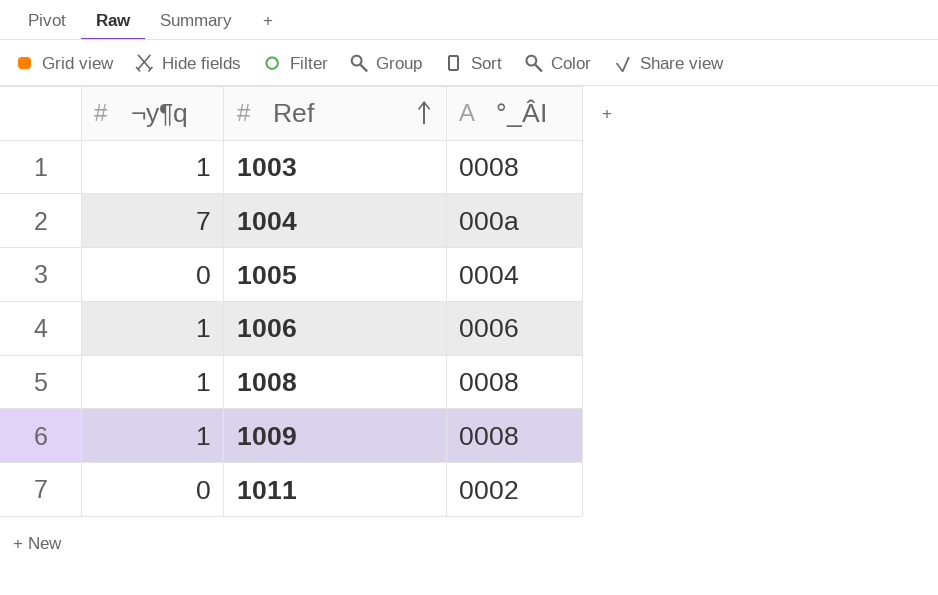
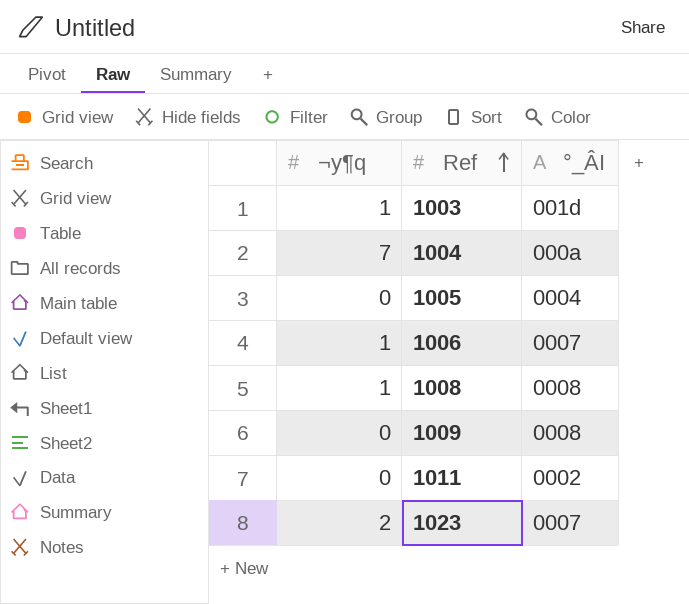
1003 | °_ÂI: 0008 -> 001d
1006 | °_ÂI: 0006 -> 0007
1009 | ¬y¶q: 1 -> 0
row 1023: none -> 2 | 0007

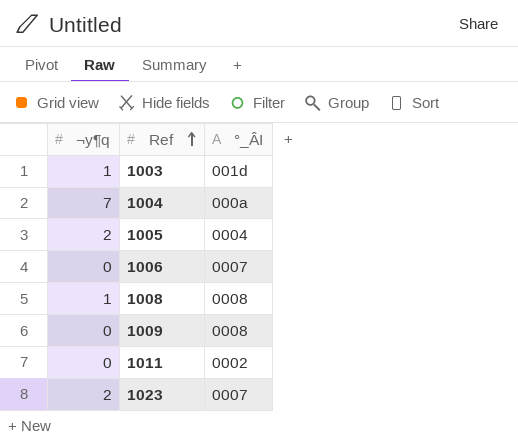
1005 | ¬y¶q: 0 -> 2
1006 | ¬y¶q: 1 -> 0

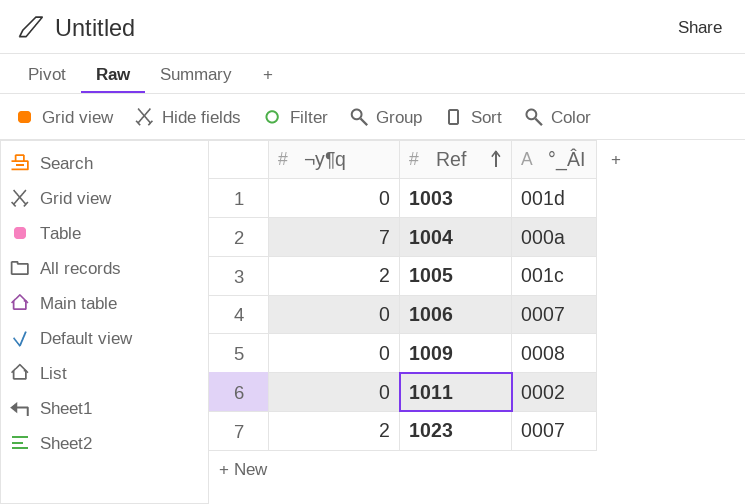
row 1008: 1 | 0008 -> none
1003 | ¬y¶q: 1 -> 0
1005 | °_ÂI: 0004 -> 001c

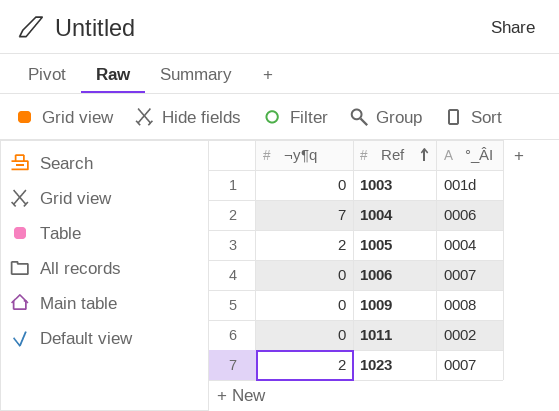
1004 | °_ÂI: 000a -> 0006
1005 | °_ÂI: 001c -> 0004

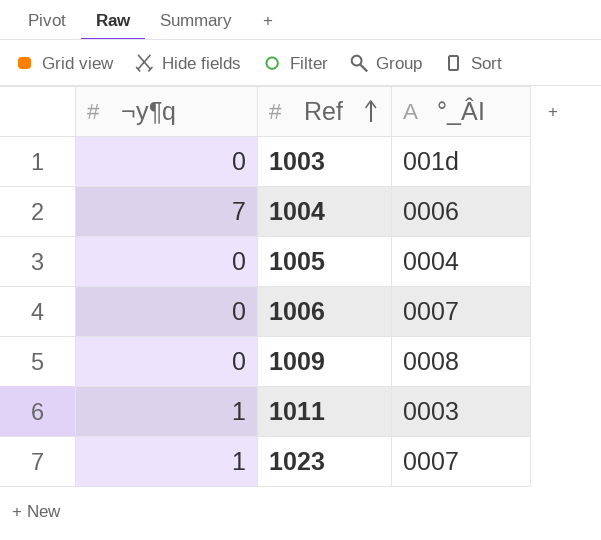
1005 | ¬y¶q: 2 -> 0
1011 | ¬y¶q: 0 -> 1
1011 | °_ÂI: 0002 -> 0003
1023 | ¬y¶q: 2 -> 1

